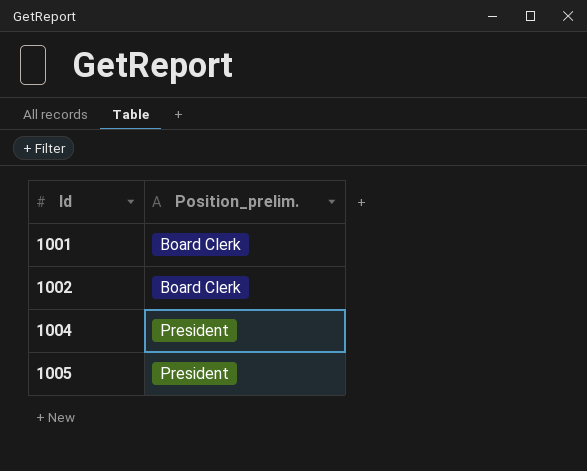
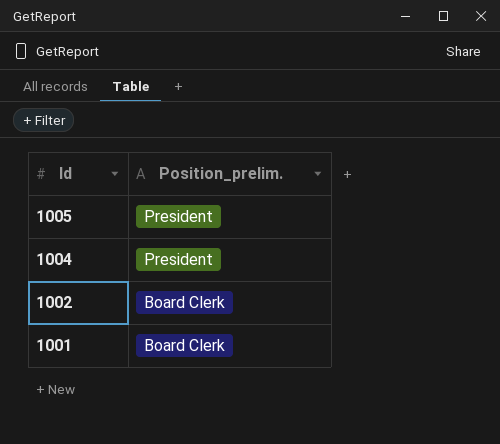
row order: Id ascending -> Id descending

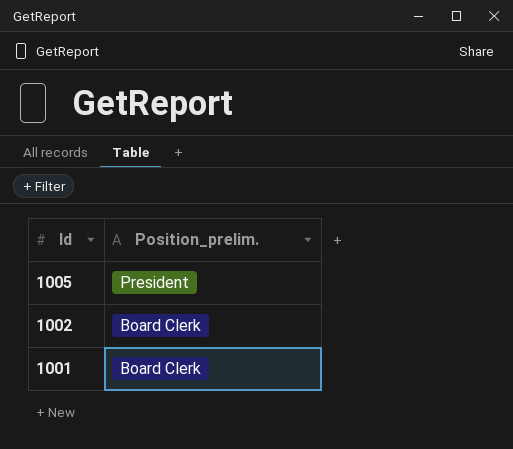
row 1004: President -> none

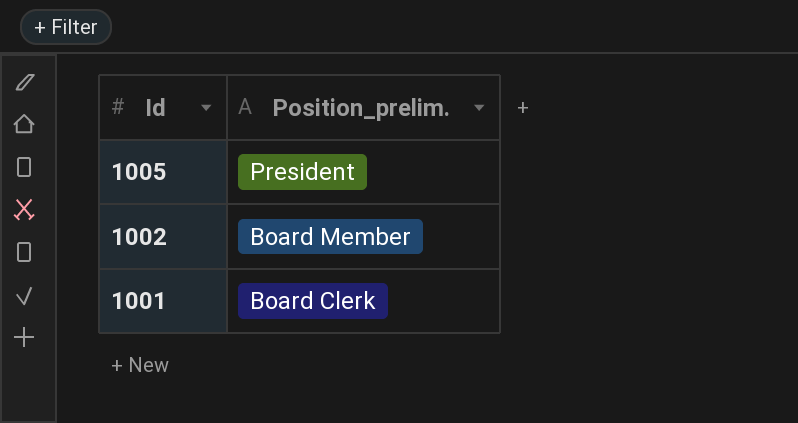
1002 | Position_prelim.: Board Clerk -> Board Member

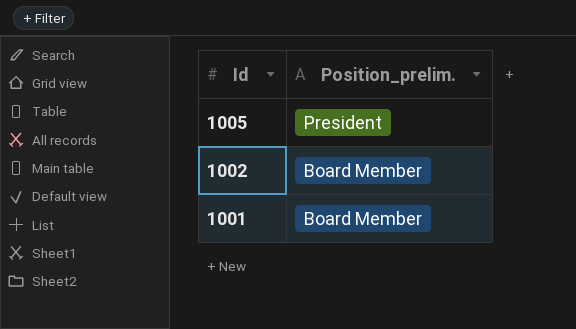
1001 | Position_prelim.: Board Clerk -> Board Member

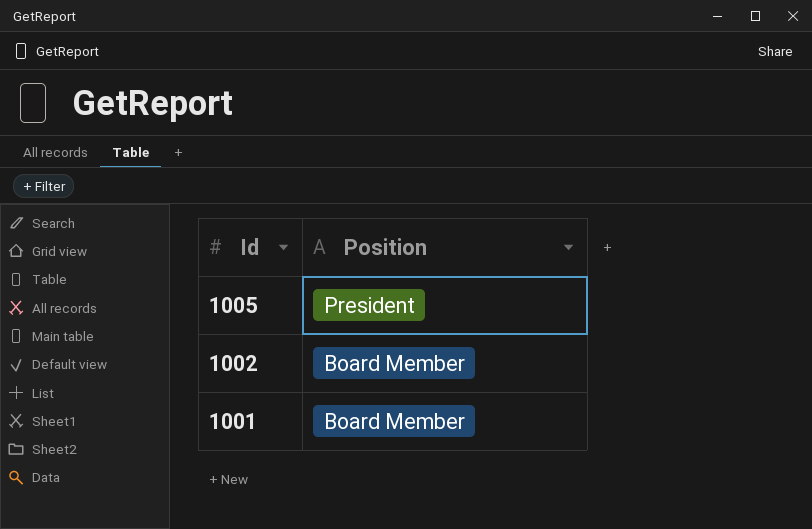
column name: Position_prelim. -> Position

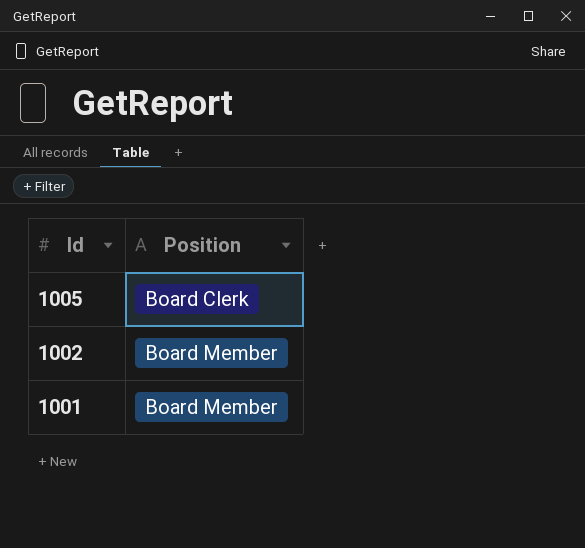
1005 | Position: President -> Board Clerk

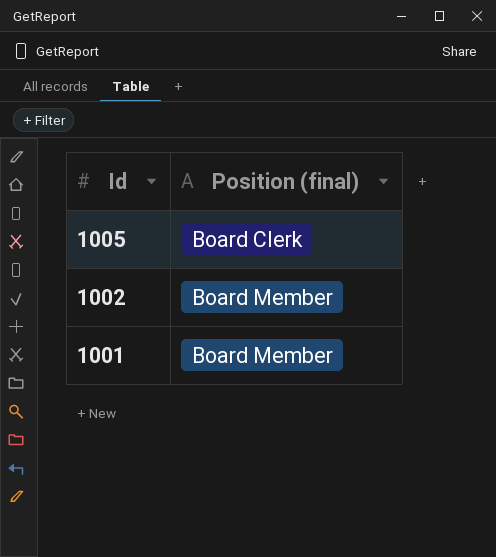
column name: Position -> Position (final)

